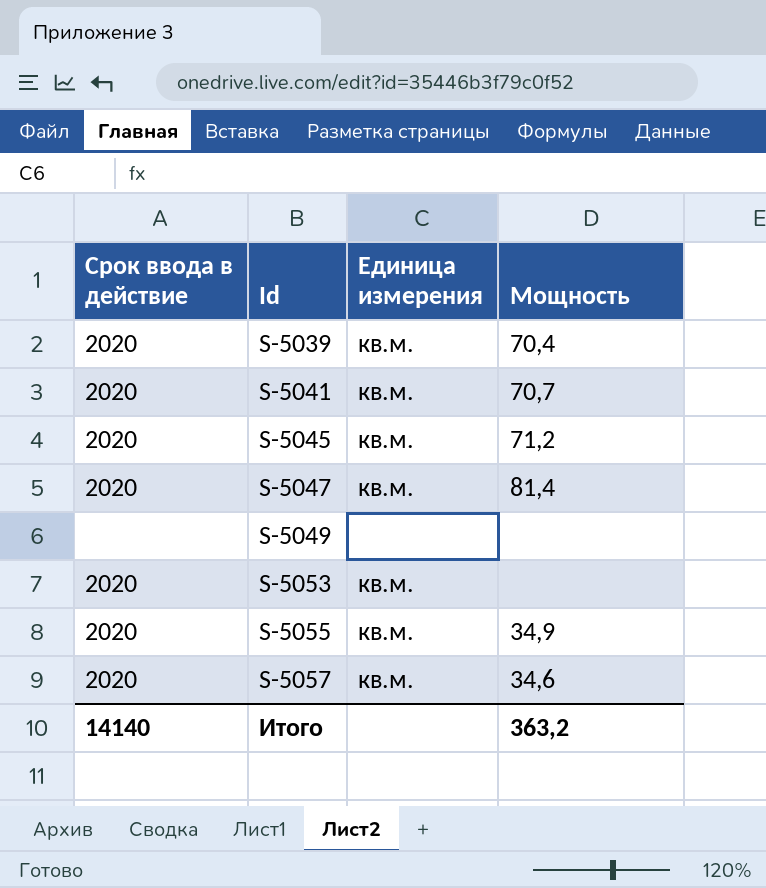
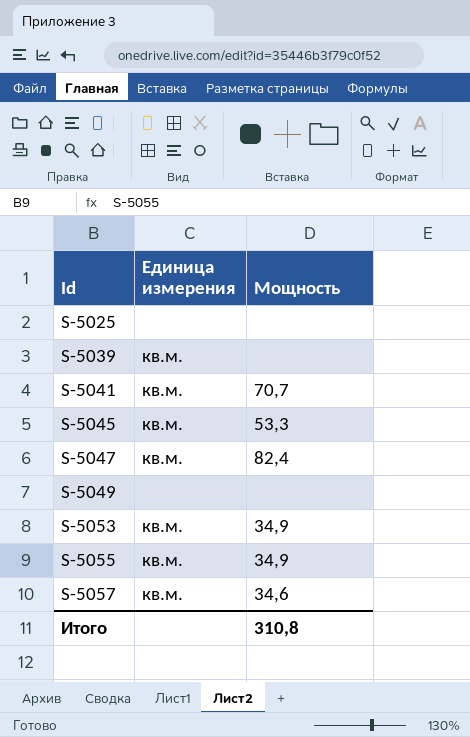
column Срок ввода в действие | position: 1 -> none
row S-5025: none -> none | none
S-5039 | Мощность: 70,4 -> none
S-5045 | Мощность: 71,2 -> 53,3
S-5047 | Мощность: 81,4 -> 82,4
S-5053 | Мощность: none -> 34,9
Итого | Мощность: 363,2 -> 310,8

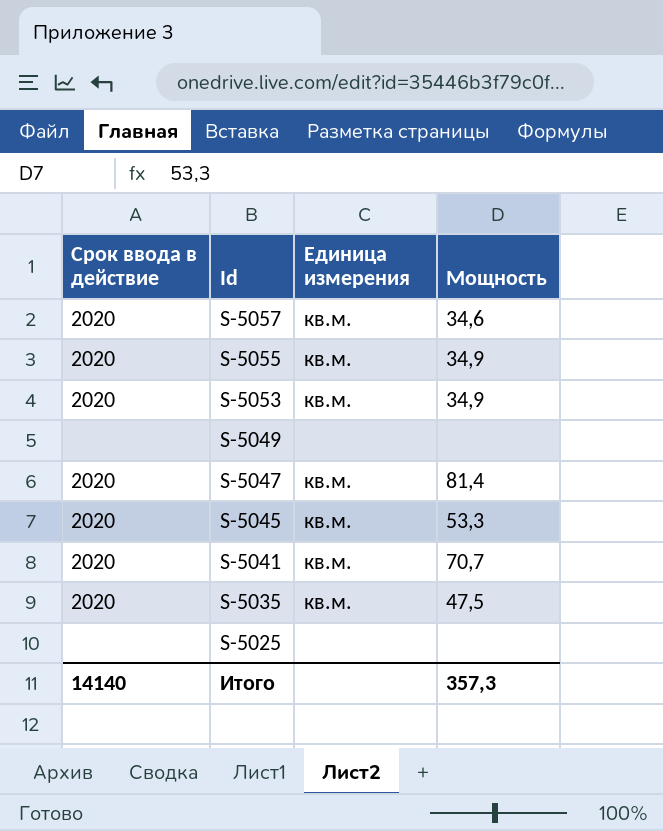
row order: Id ascending -> Id descending
column Срок ввода в действие | position: none -> 1
row S-5039: кв.м. | none -> none
S-5047 | Мощность: 82,4 -> 81,4
row S-5035: none -> 2020 | кв.м. | 47,5
Итого | Мощность: 310,8 -> 357,3

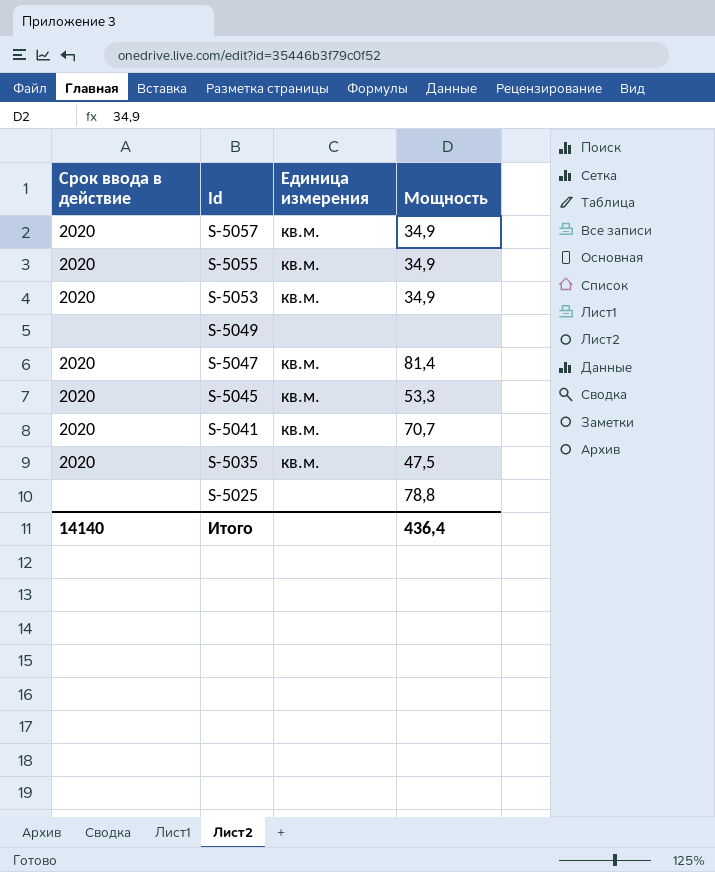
S-5057 | Мощность: 34,6 -> 34,9
S-5025 | Мощность: none -> 78,8
Итого | Мощность: 357,3 -> 436,4

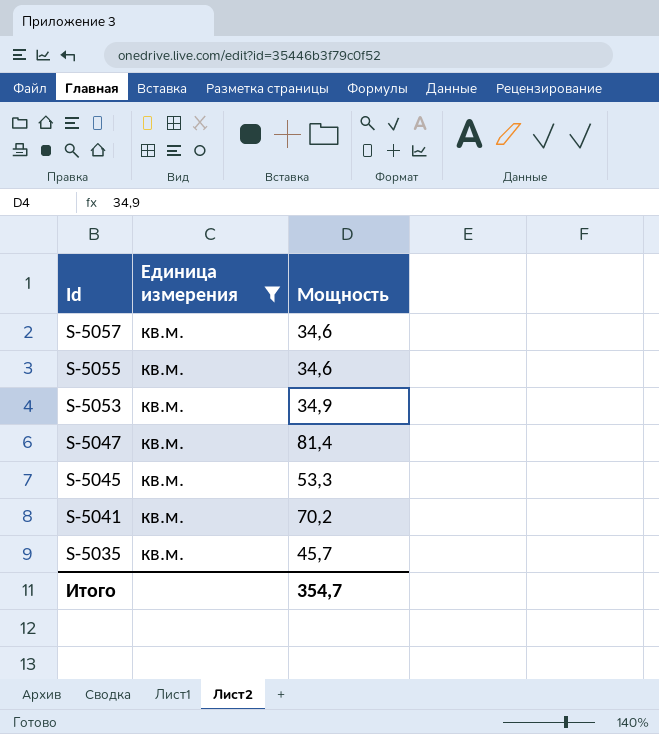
filter: none -> Единица измерения = кв.м.
column Срок ввода в действие | position: 1 -> none
S-5057 | Мощность: 34,9 -> 34,6
S-5055 | Мощность: 34,9 -> 34,6
S-5041 | Мощность: 70,7 -> 70,2
S-5035 | Мощность: 47,5 -> 45,7
Итого | Мощность: 436,4 -> 354,7

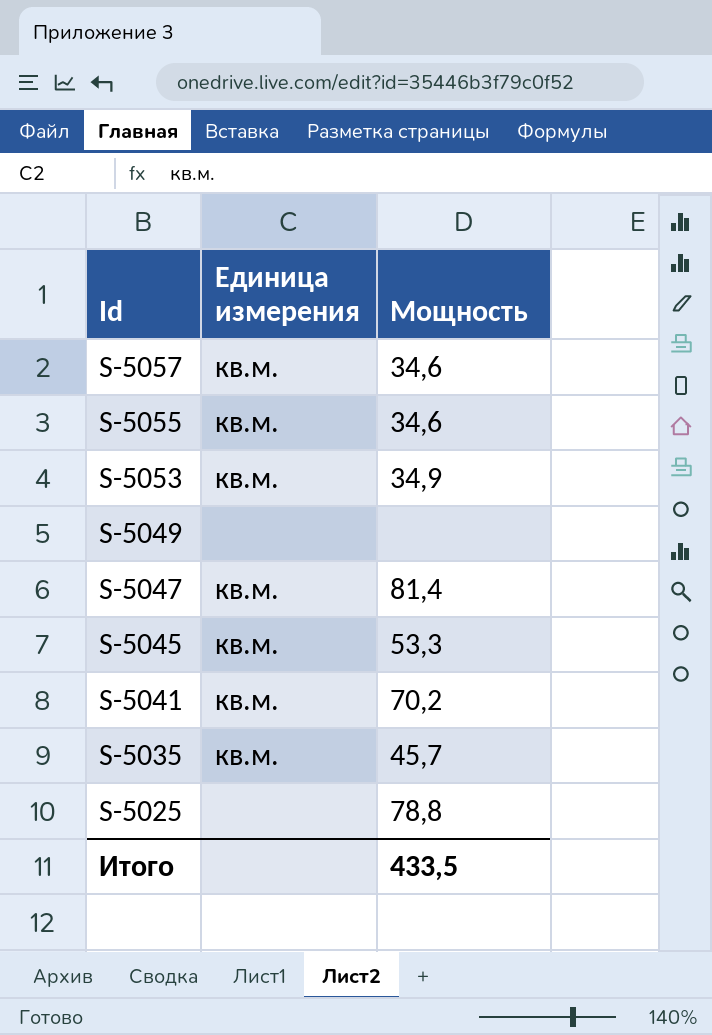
filter: Единица измерения = кв.м. -> none
Итого | Мощность: 354,7 -> 433,5

